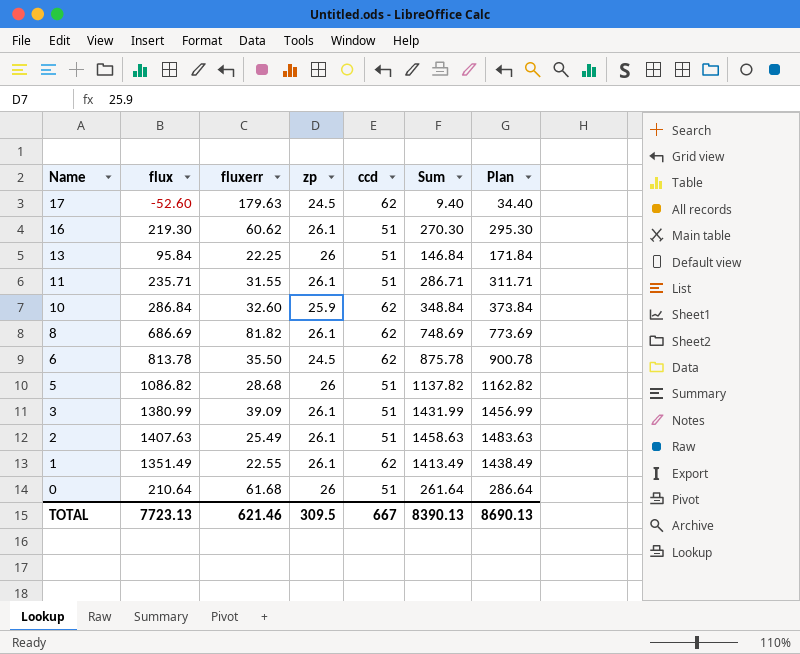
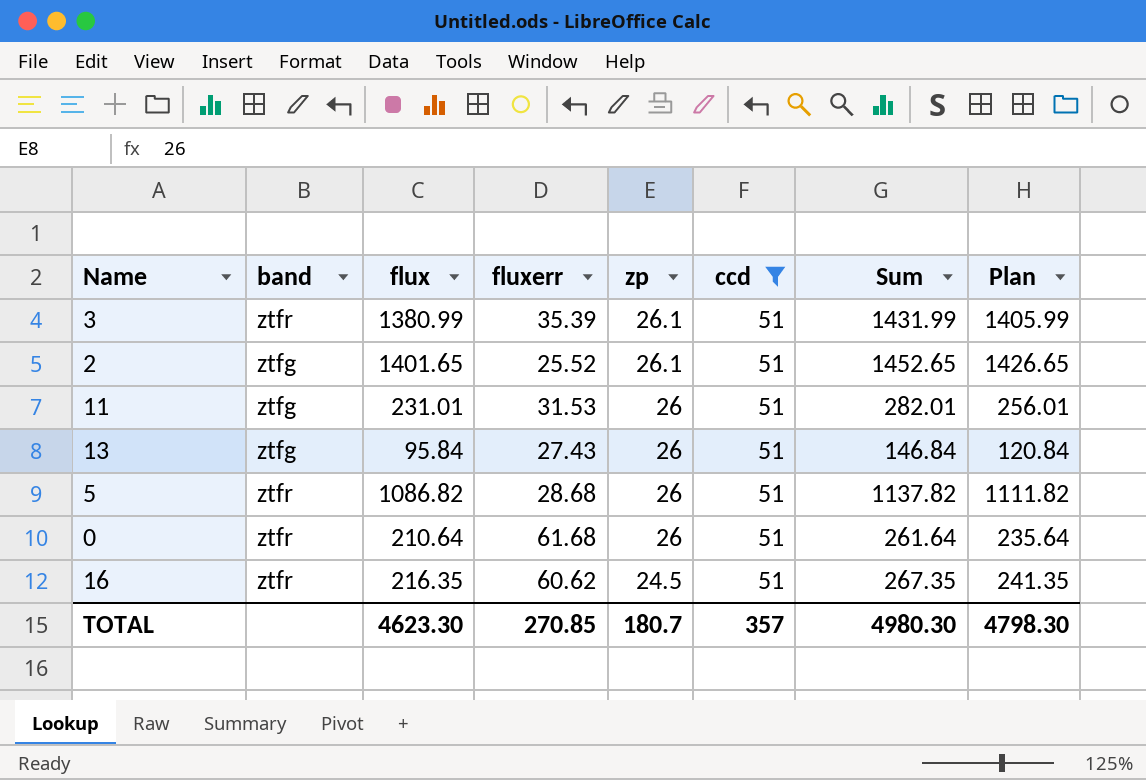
filter: none -> ccd = 51
row order: Name descending -> zp descending
column band | position: none -> 2
column Plan | formula: [Sum] + 25 -> [flux] + 25
3 | fluxerr: 39.09 -> 35.39
2 | flux: 1407.63 -> 1401.65
2 | fluxerr: 25.49 -> 25.52
2 | Sum: 1458.63 -> 1452.65
11 | flux: 235.71 -> 231.01
11 | fluxerr: 31.55 -> 31.53
11 | zp: 26.1 -> 26
11 | Sum: 286.71 -> 282.01
13 | fluxerr: 22.25 -> 27.43
16 | flux: 219.30 -> 216.35
16 | zp: 26.1 -> 24.5
16 | Sum: 270.30 -> 267.35
TOTAL | flux: 7723.13 -> 4623.30
TOTAL | fluxerr: 621.46 -> 270.85
TOTAL | zp: 309.5 -> 180.7
TOTAL | ccd: 667 -> 357
TOTAL | Sum: 8390.13 -> 4980.30
TOTAL | Plan: 8690.13 -> 4798.30

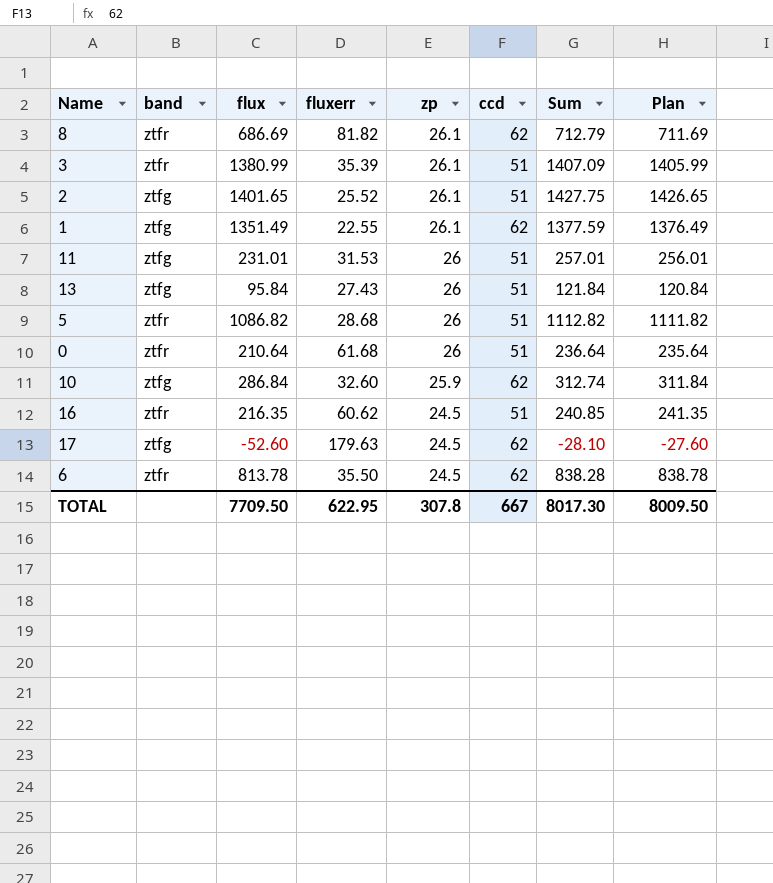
filter: ccd = 51 -> none
column Sum | formula: [flux] + [ccd] -> [flux] + [zp]
TOTAL | flux: 4623.30 -> 7709.50
TOTAL | fluxerr: 270.85 -> 622.95
TOTAL | zp: 180.7 -> 307.8
TOTAL | ccd: 357 -> 667
TOTAL | Sum: 4980.30 -> 8017.30
TOTAL | Plan: 4798.30 -> 8009.50

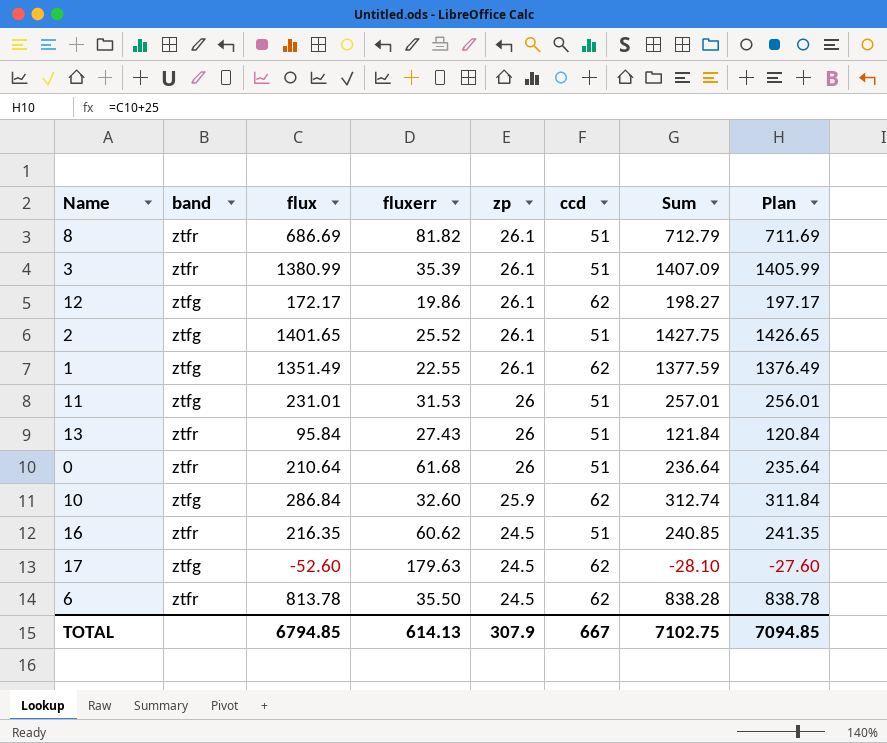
row 5: ztfr | 1086.82 | 28.68 | 26 | 51 | 1112.82 | 1111.82 -> none
8 | ccd: 62 -> 51
row 12: none -> ztfg | 172.17 | 19.86 | 26.1 | 62 | 198.27 | 197.17
13 | band: ztfg -> ztfr
TOTAL | flux: 7709.50 -> 6794.85
TOTAL | fluxerr: 622.95 -> 614.13
TOTAL | zp: 307.8 -> 307.9
TOTAL | Sum: 8017.30 -> 7102.75
TOTAL | Plan: 8009.50 -> 7094.85

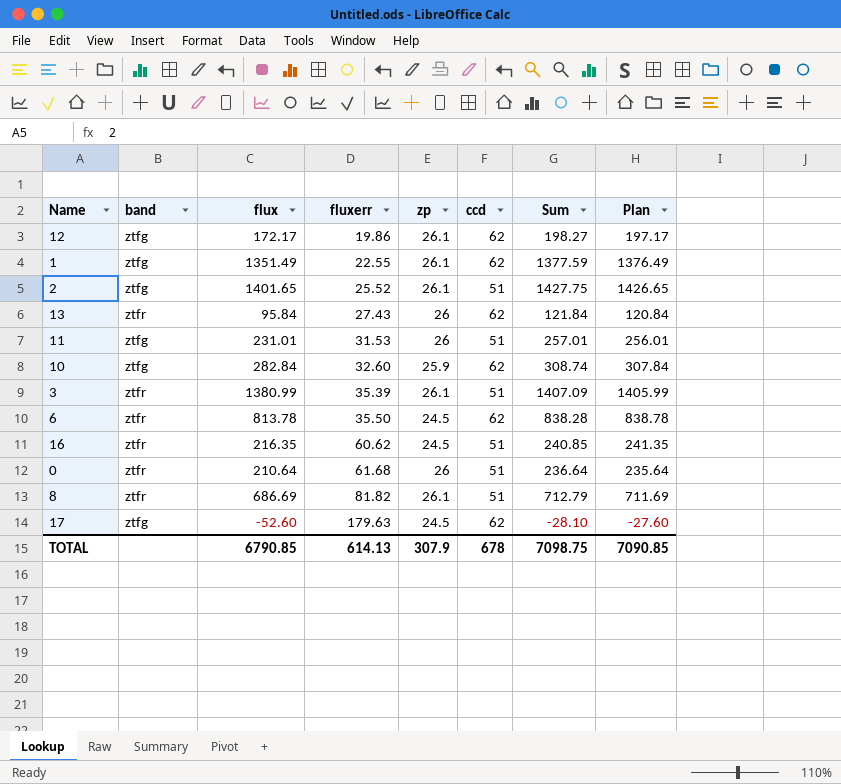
row order: zp descending -> fluxerr ascending
13 | ccd: 51 -> 62
10 | flux: 286.84 -> 282.84
10 | Sum: 312.74 -> 308.74
10 | Plan: 311.84 -> 307.84
TOTAL | flux: 6794.85 -> 6790.85
TOTAL | ccd: 667 -> 678
TOTAL | Sum: 7102.75 -> 7098.75
TOTAL | Plan: 7094.85 -> 7090.85

